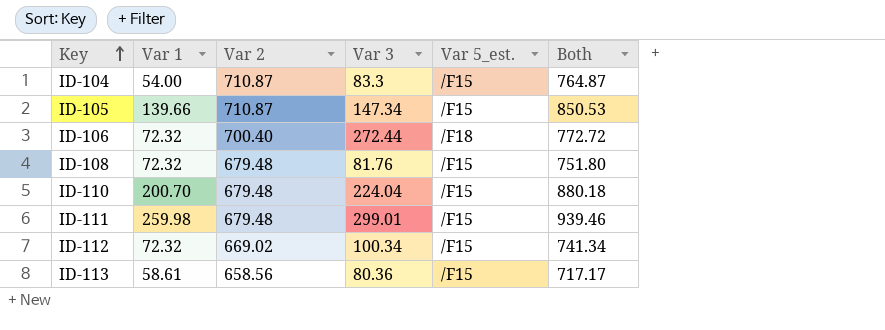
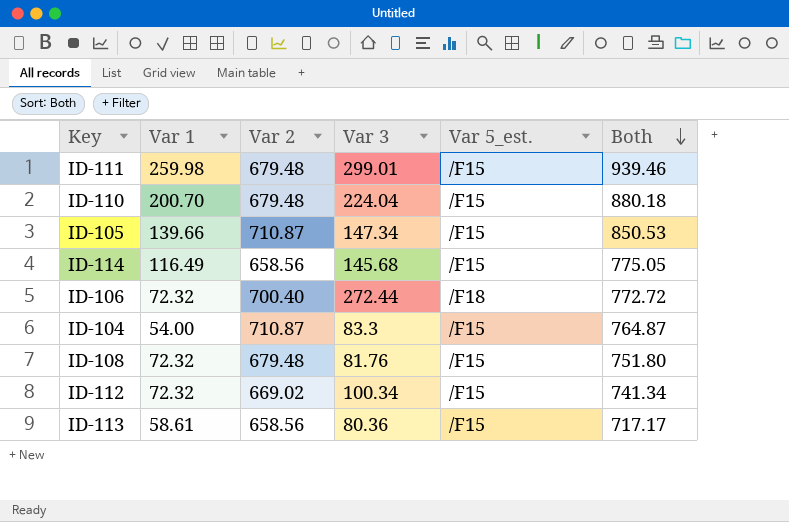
row order: Key ascending -> Both descending
row ID-114: none -> 116.49 | 658.56 | 145.68 | /F15 | 775.05

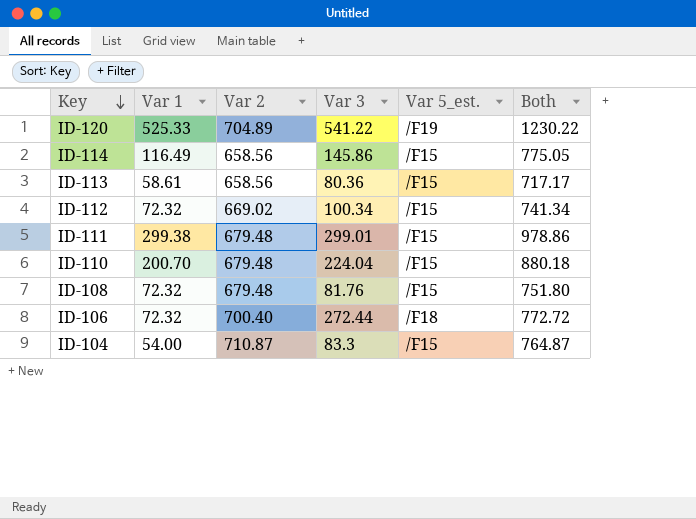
row order: Both descending -> Key descending
row ID-105: 139.66 | 710.87 | 147.34 | /F15 | 850.53 -> none
row ID-120: none -> 525.33 | 704.89 | 541.22 | /F19 | 1230.22
ID-114 | Var 3: 145.68 -> 145.86
ID-111 | Var 1: 259.98 -> 299.38
ID-111 | Both: 939.46 -> 978.86

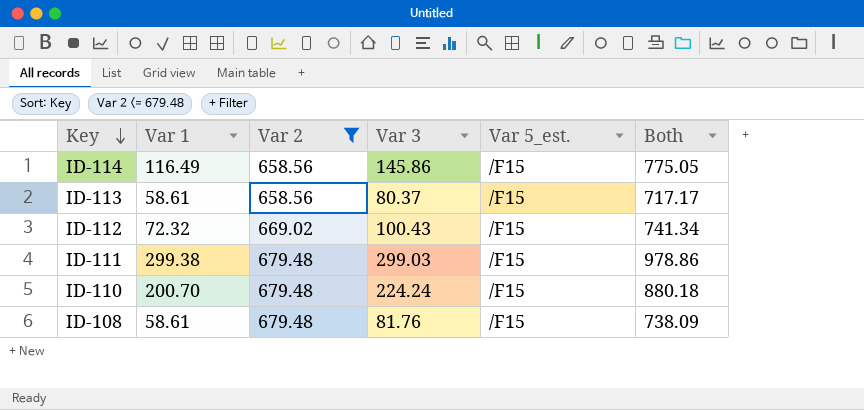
filter: none -> Var 2 <= 679.48
ID-113 | Var 3: 80.36 -> 80.37
ID-112 | Var 3: 100.34 -> 100.43
ID-111 | Var 3: 299.01 -> 299.03
ID-110 | Var 3: 224.04 -> 224.24
ID-108 | Var 1: 72.32 -> 58.61
ID-108 | Both: 751.80 -> 738.09

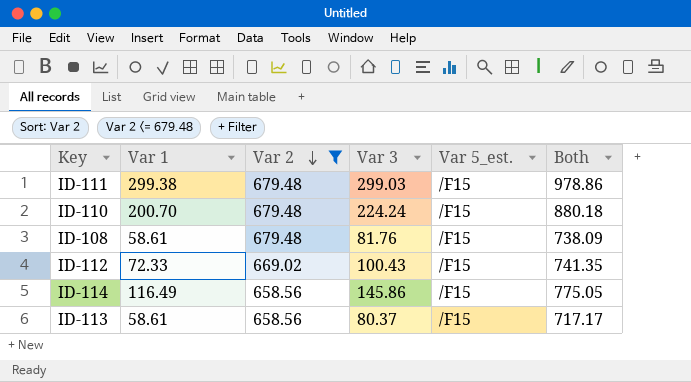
row order: Key descending -> Var 2 descending
ID-112 | Var 1: 72.32 -> 72.33
ID-112 | Both: 741.34 -> 741.35

